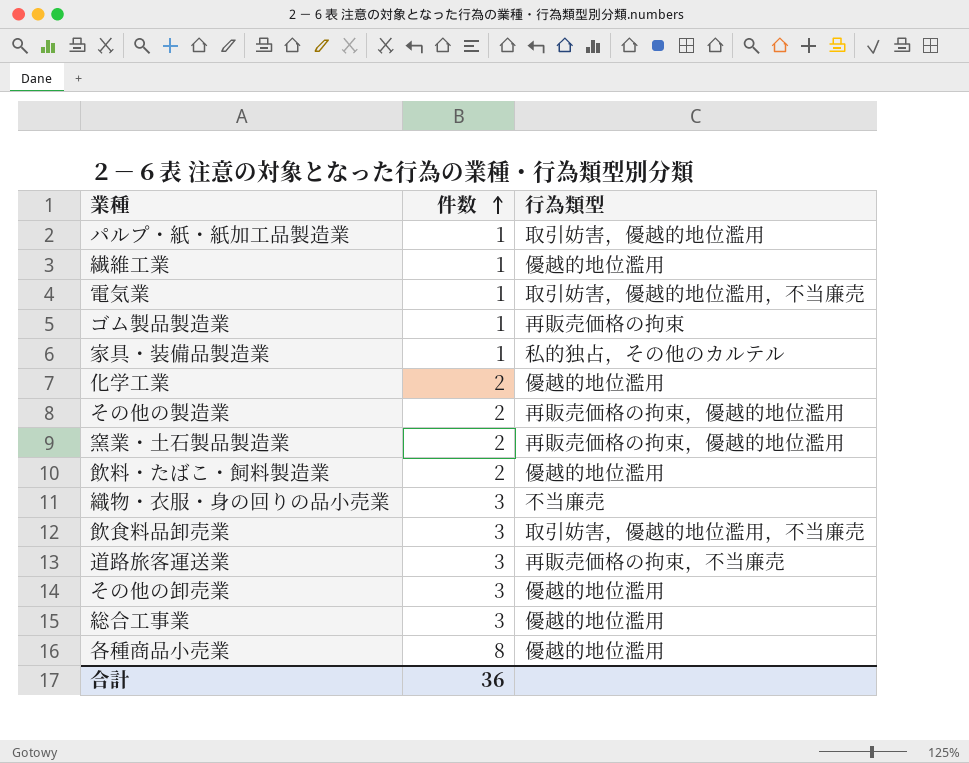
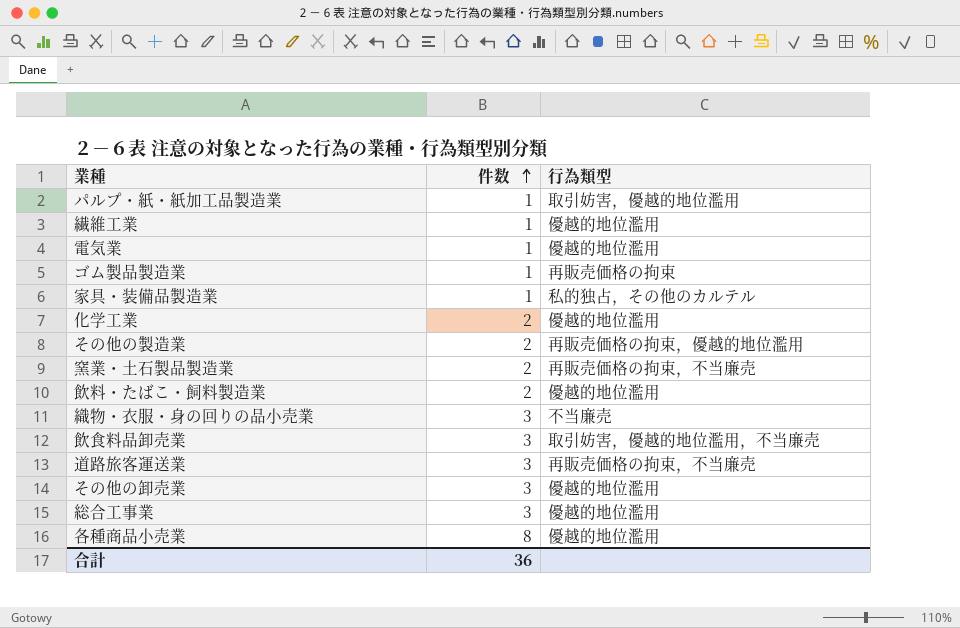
電気業 | 行為類型: 取引妨害，優越的地位濫用，不当廉売 -> 優越的地位濫用
窯業・土石製品製造業 | 行為類型: 再販売価格の拘束，優越的地位濫用 -> 再販売価格の拘束，不当廉売

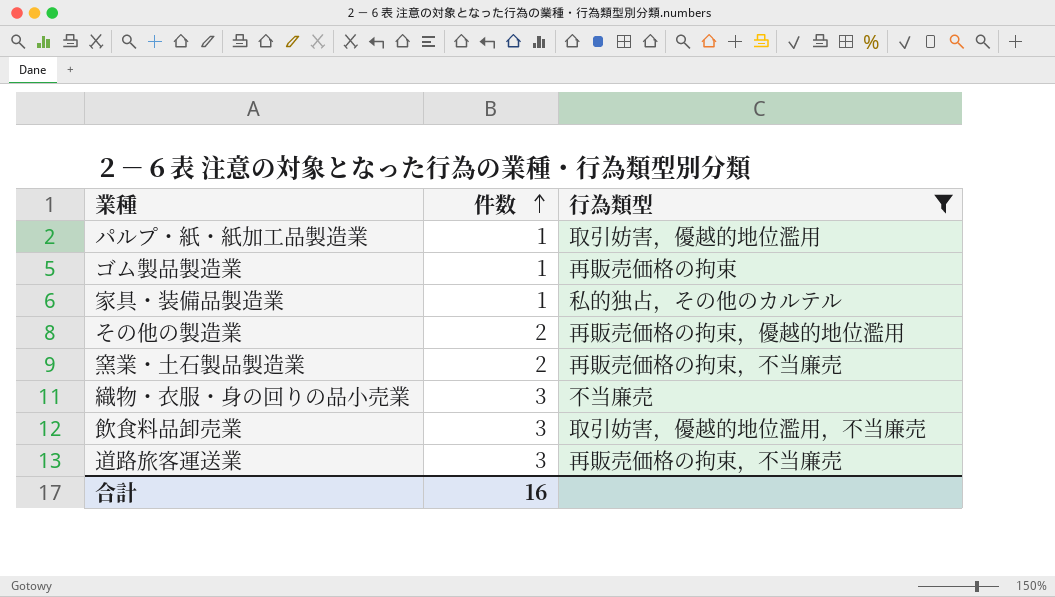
filter: none -> 行為類型 != 優越的地位濫用
合計 | 件数: 36 -> 16

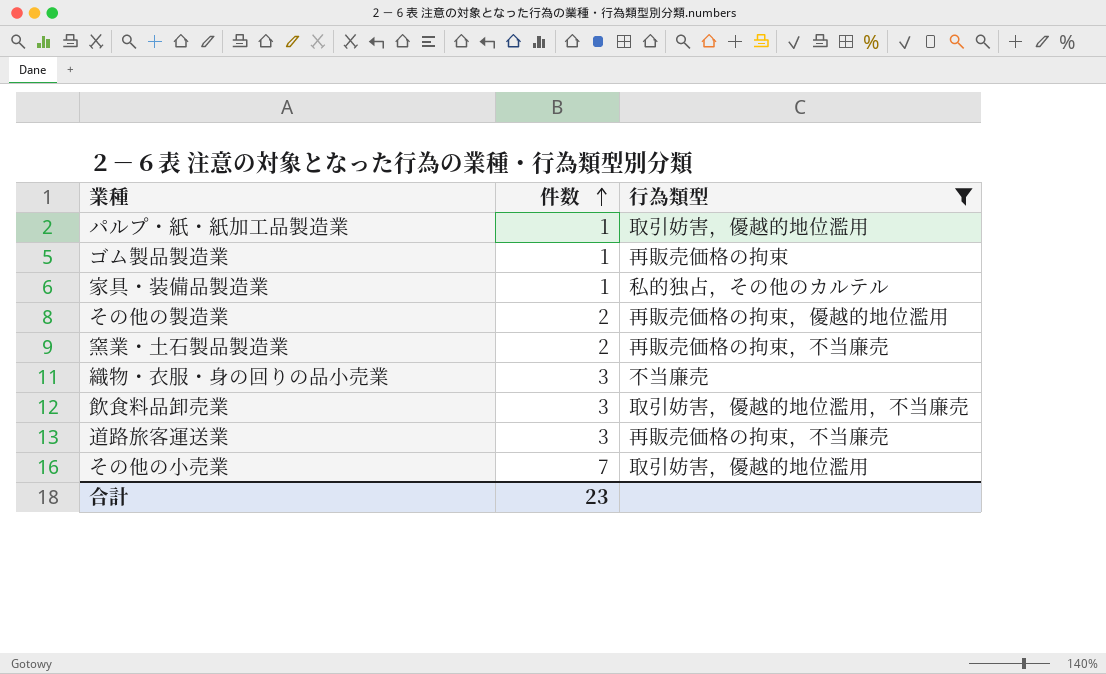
row その他の小売業: none -> 7 | 取引妨害，優越的地位濫用
合計 | 件数: 16 -> 23

